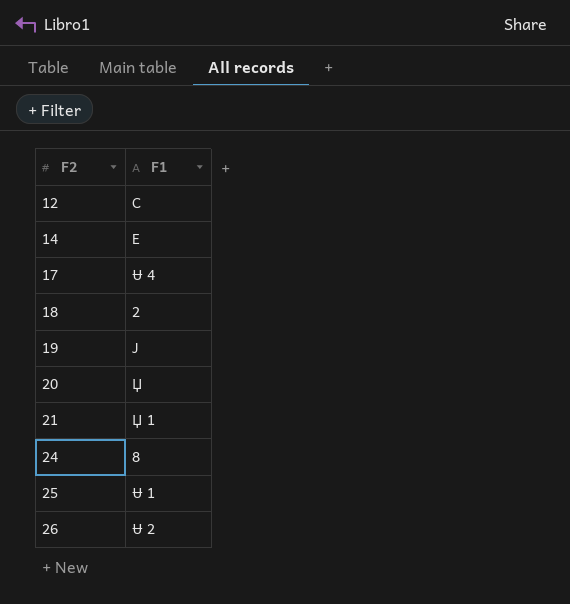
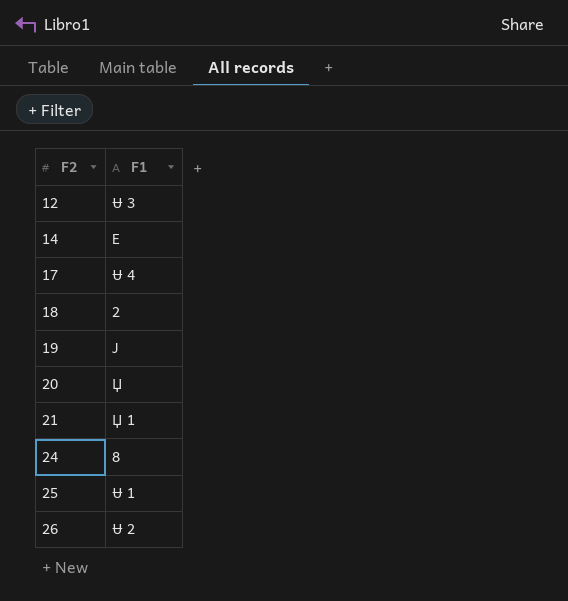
12 | F1: C -> Ʉ 3

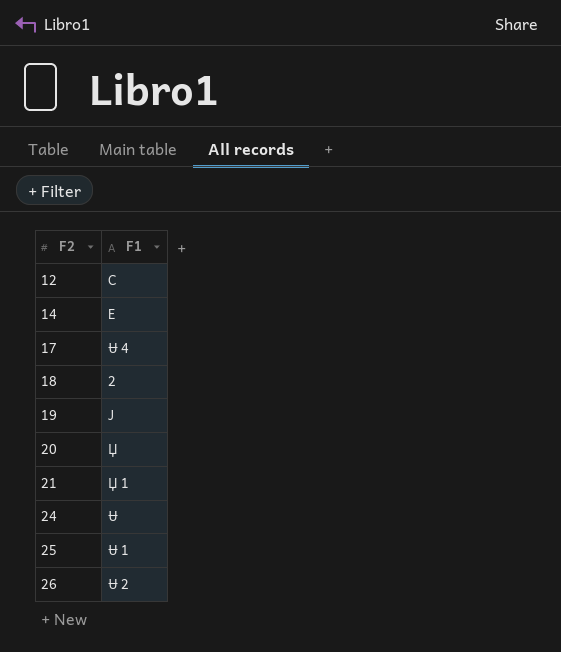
12 | F1: Ʉ 3 -> C
24 | F1: 8 -> Ʉ

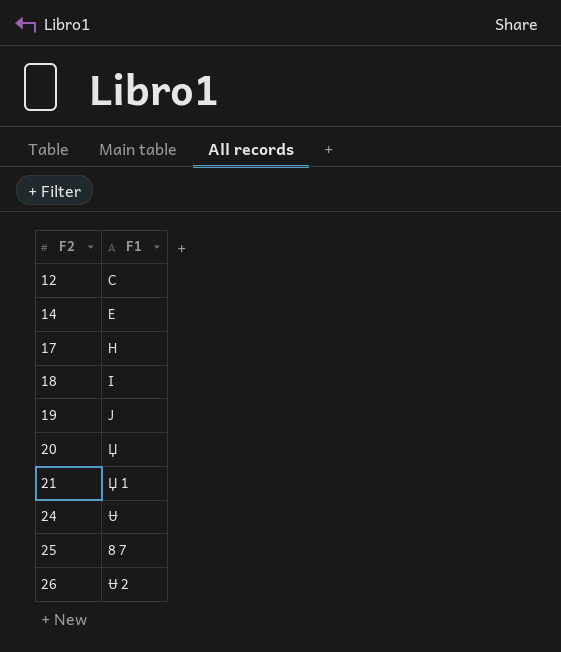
17 | F1: Ʉ 4 -> H
18 | F1: 2 -> I
25 | F1: Ʉ 1 -> Ȣ 7

